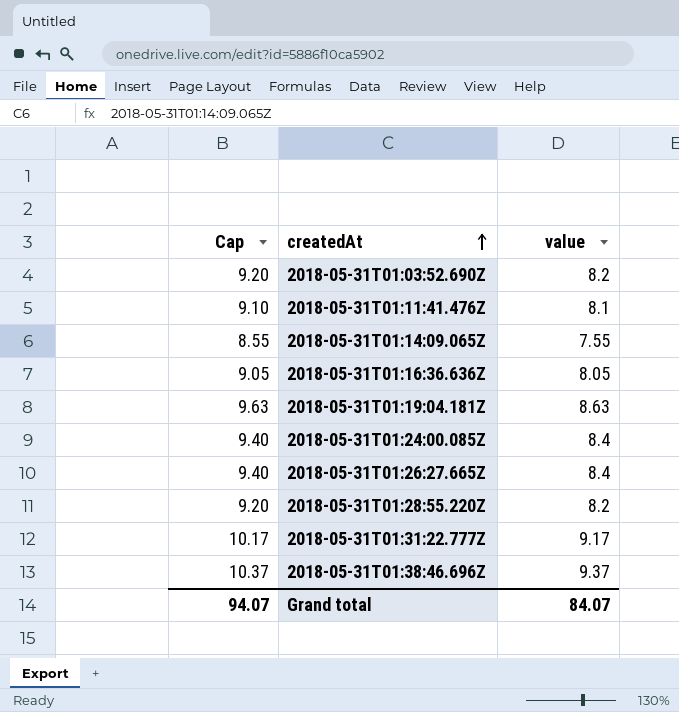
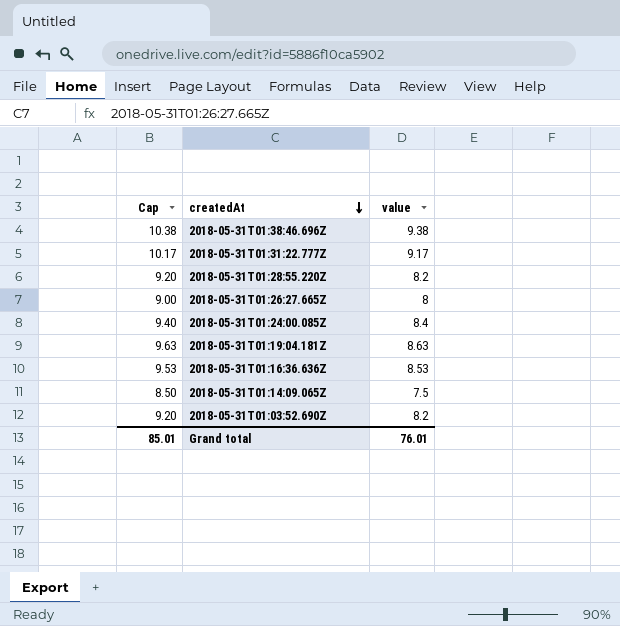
row order: createdAt ascending -> createdAt descending
row 2018-05-31T01:11:41.476Z: 9.10 | 8.1 -> none
2018-05-31T01:38:46.696Z | Cap: 10.37 -> 10.38
2018-05-31T01:38:46.696Z | value: 9.37 -> 9.38
2018-05-31T01:26:27.665Z | Cap: 9.40 -> 9.00
2018-05-31T01:26:27.665Z | value: 8.4 -> 8
2018-05-31T01:16:36.636Z | Cap: 9.05 -> 9.53
2018-05-31T01:16:36.636Z | value: 8.05 -> 8.53
2018-05-31T01:14:09.065Z | Cap: 8.55 -> 8.50
2018-05-31T01:14:09.065Z | value: 7.55 -> 7.5
Grand total | Cap: 94.07 -> 85.01
Grand total | value: 84.07 -> 76.01

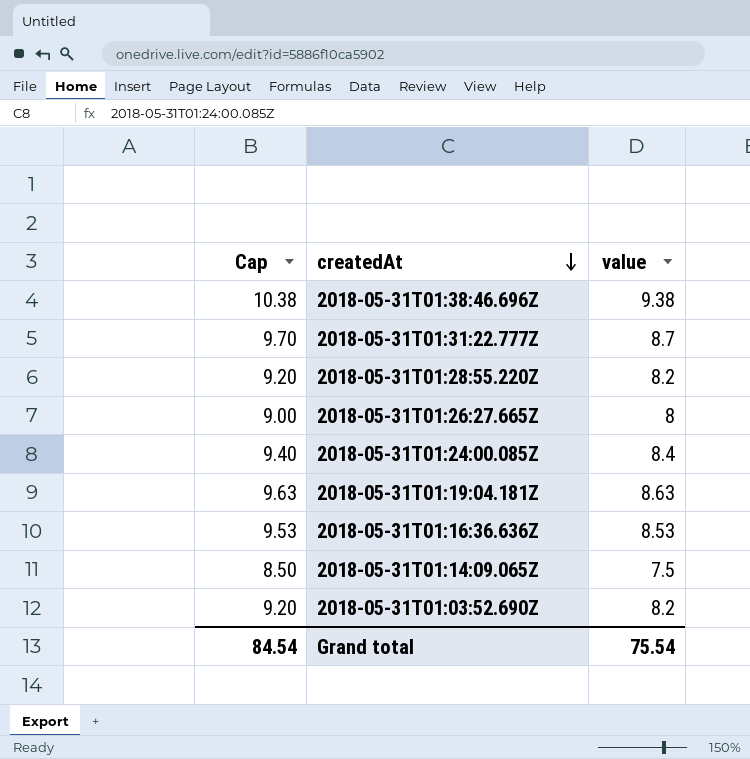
2018-05-31T01:31:22.777Z | Cap: 10.17 -> 9.70
2018-05-31T01:31:22.777Z | value: 9.17 -> 8.7
Grand total | Cap: 85.01 -> 84.54
Grand total | value: 76.01 -> 75.54

